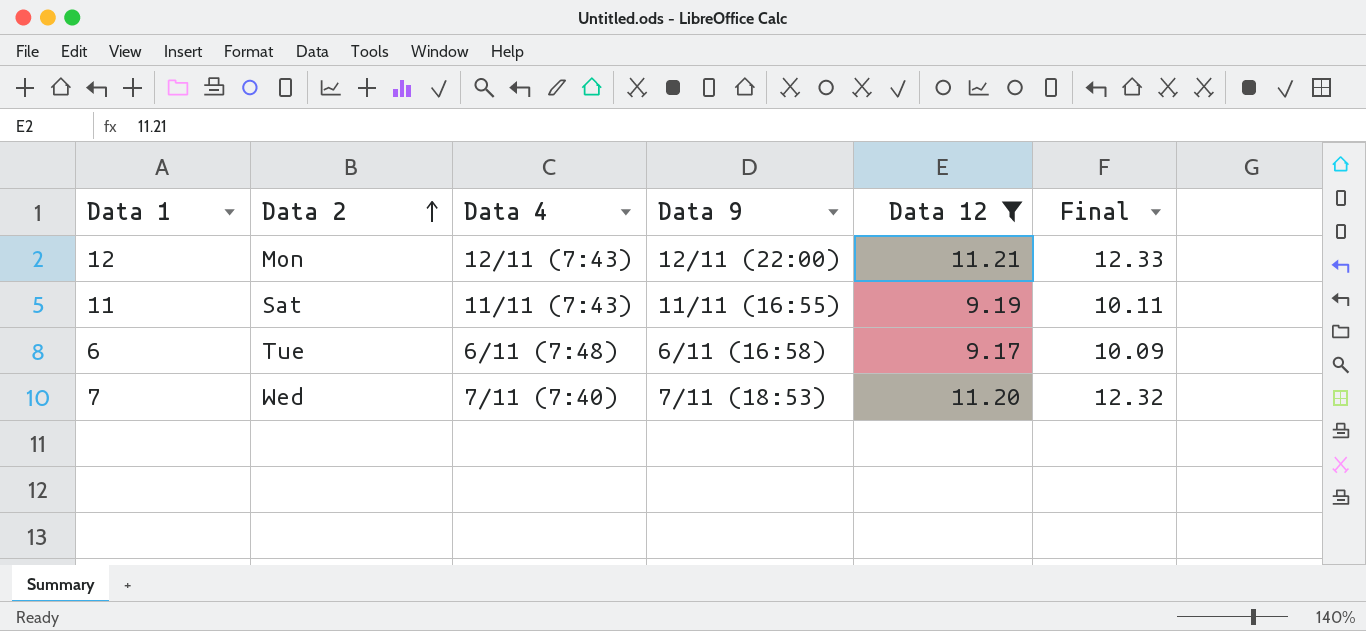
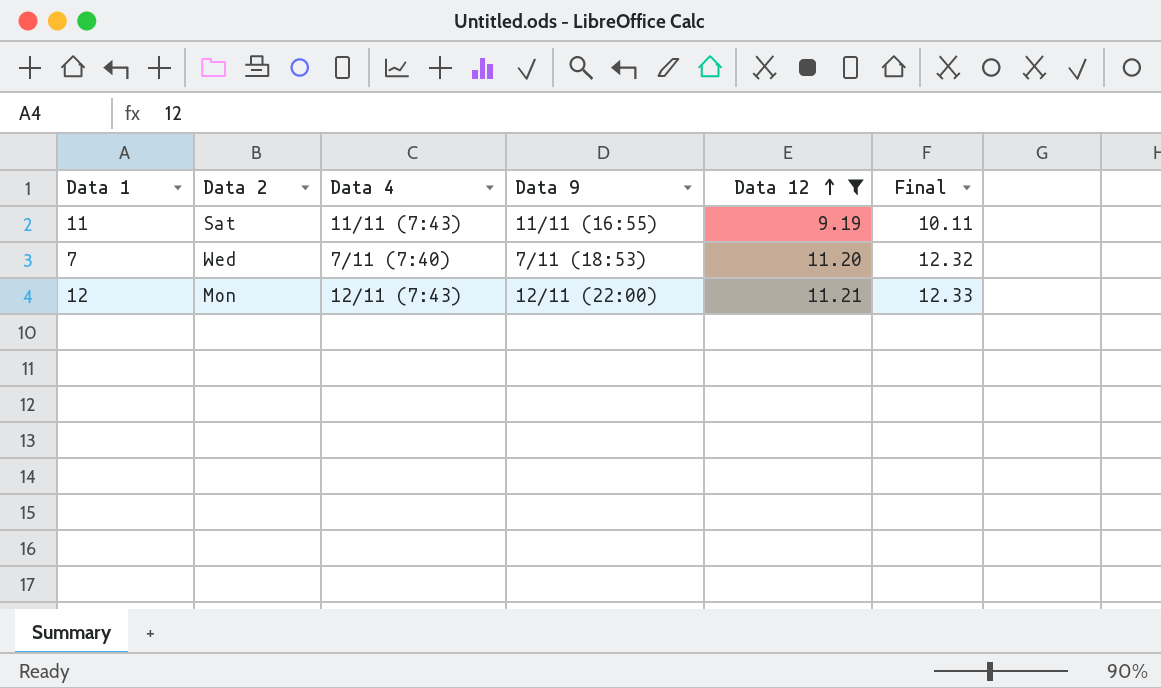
row order: Data 2 ascending -> Data 12 ascending
row 6: Tue | 6/11 (7:48) | 6/11 (16:58) | 9.17 | 10.09 -> none

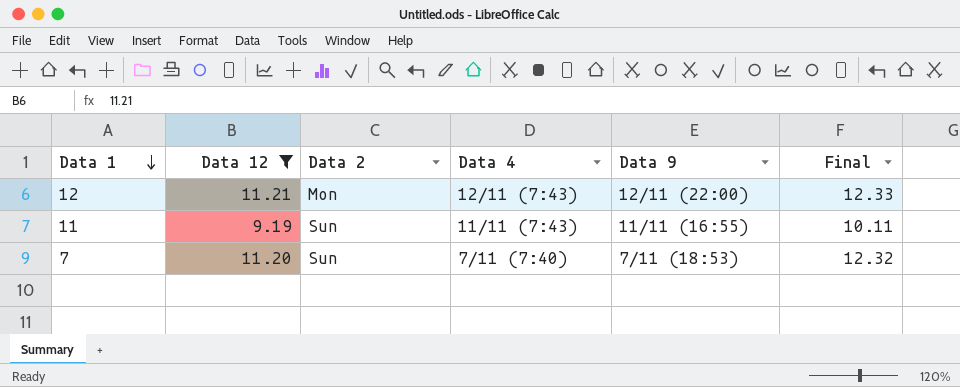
row order: Data 12 ascending -> Data 1 descending
column Data 12 | position: 5 -> 2
11 | Data 2: Sat -> Sun
7 | Data 2: Wed -> Sun

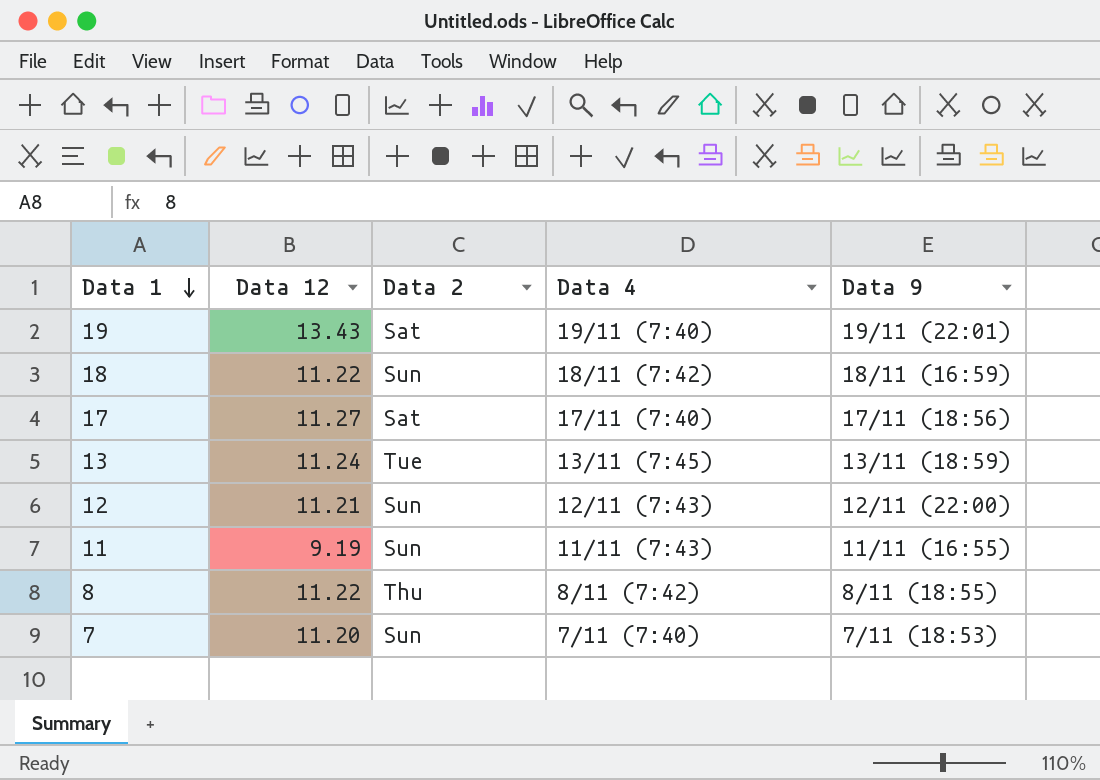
filter: Data 12 <= 11.21 -> none
column Final | formula: [Data 12] * 1.1 -> none
12 | Data 2: Mon -> Sun

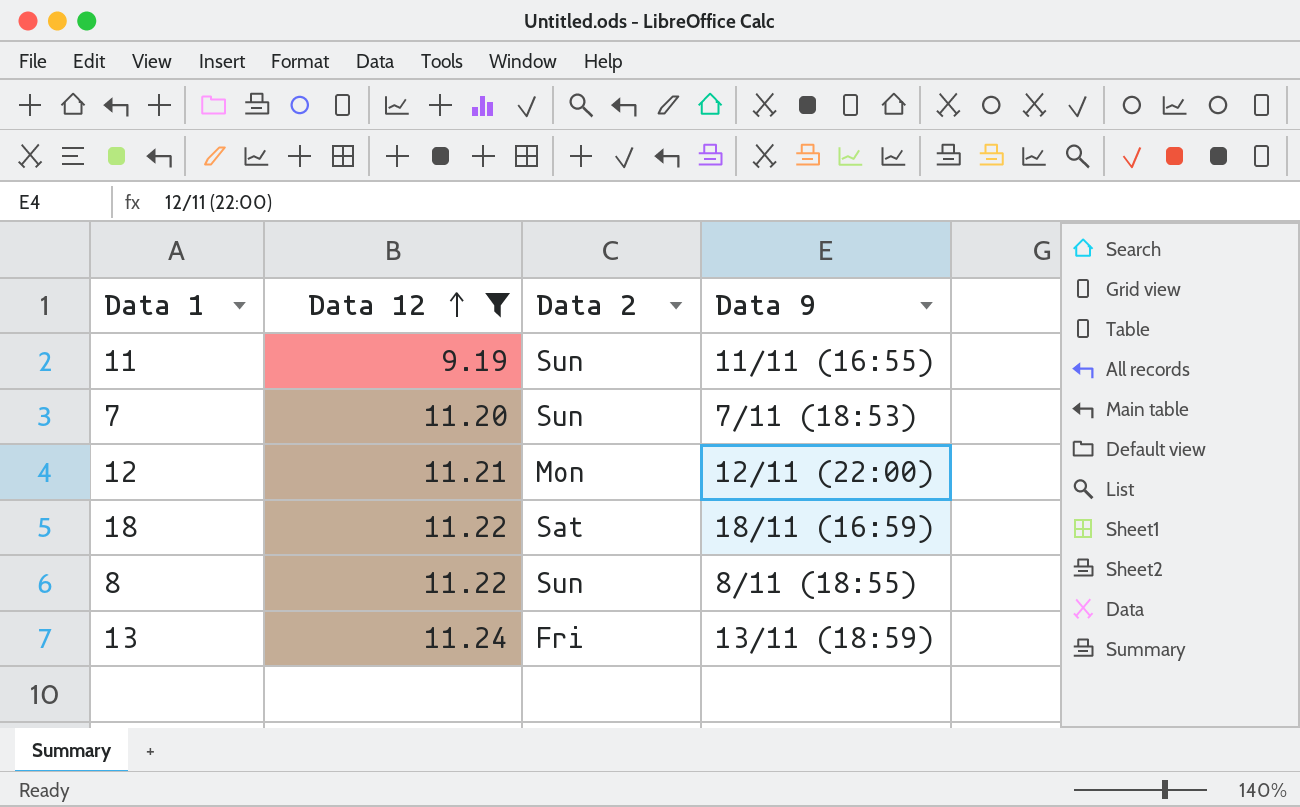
filter: none -> Data 12 <= 11.24
row order: Data 1 descending -> Data 12 ascending
column Data 4 | position: 4 -> none
12 | Data 2: Sun -> Mon
18 | Data 2: Sun -> Sat
8 | Data 2: Thu -> Sun
13 | Data 2: Tue -> Fri

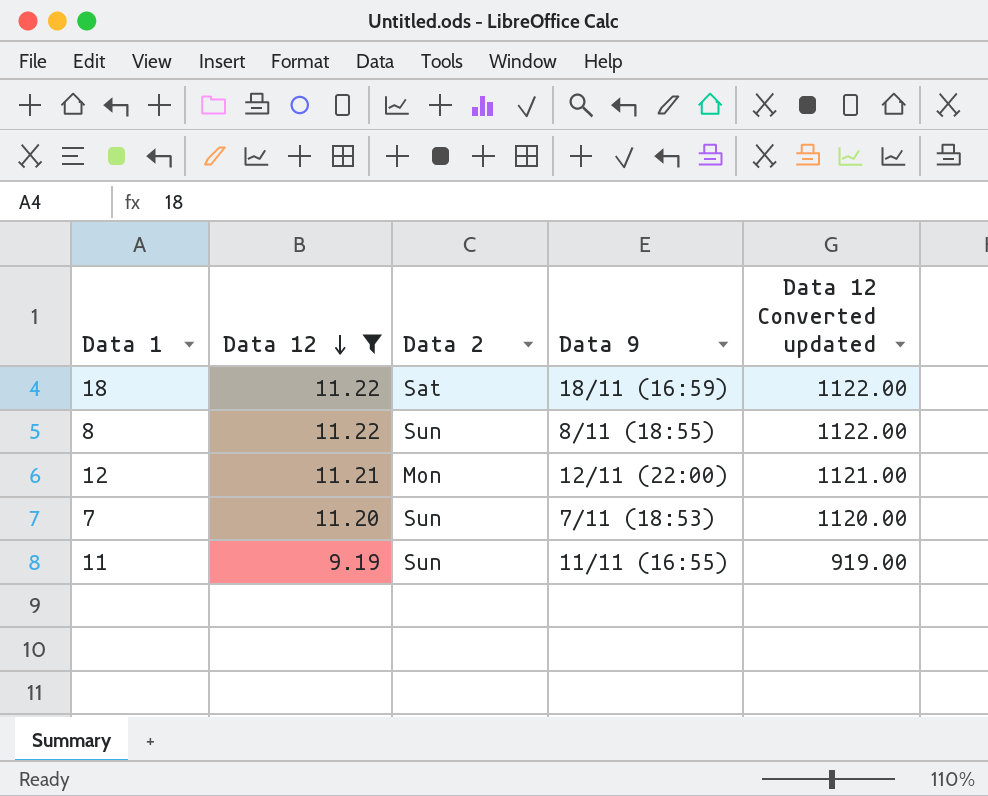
row order: Data 12 ascending -> Data 12 descending
column Data 12 Converted updated | formula: none -> [Data 12] * 100
row 13: 11.24 | Fri | 13/11 (18:59) -> none

